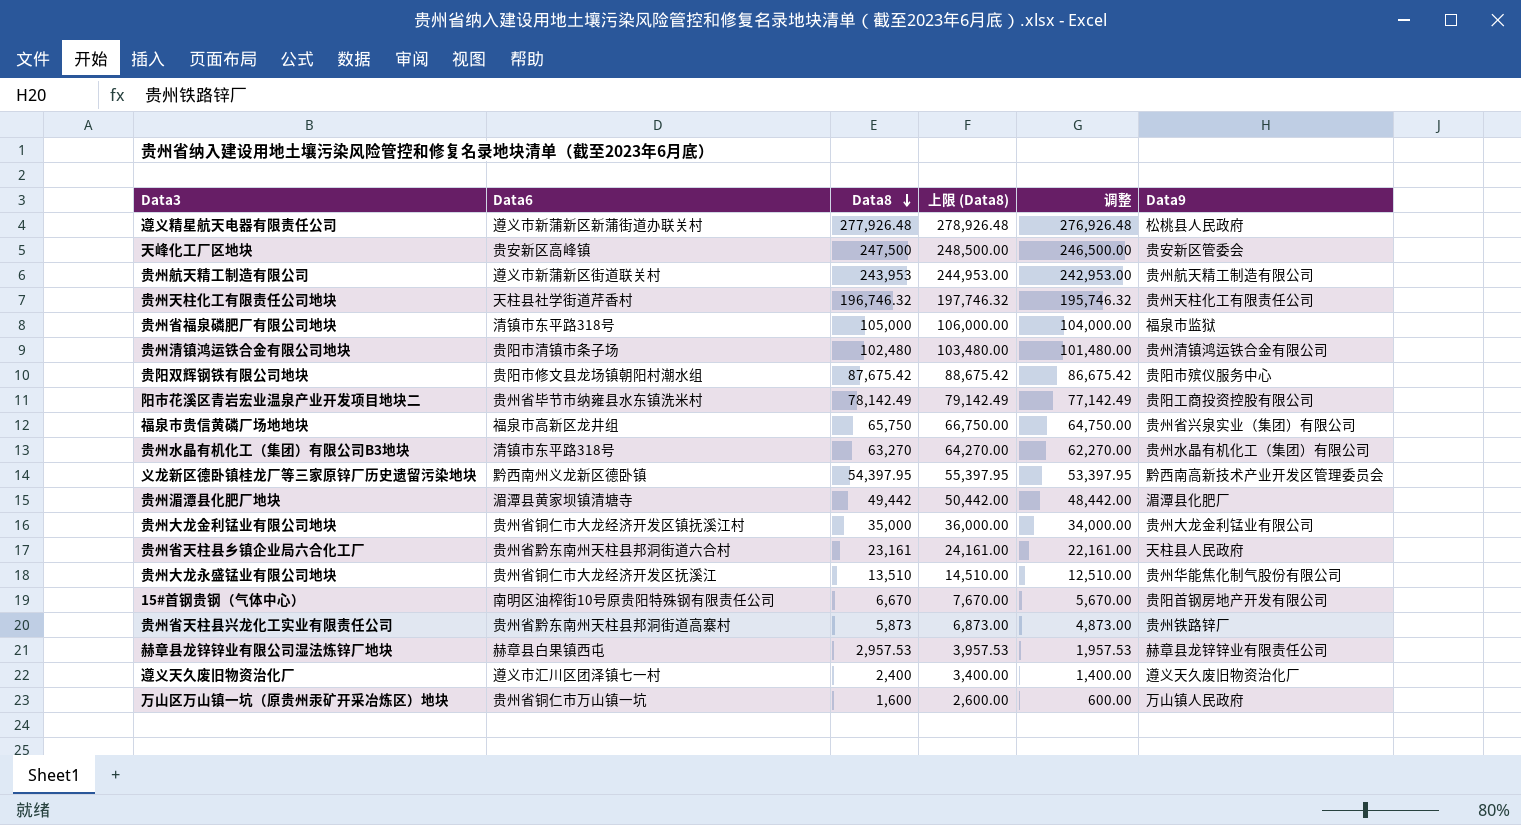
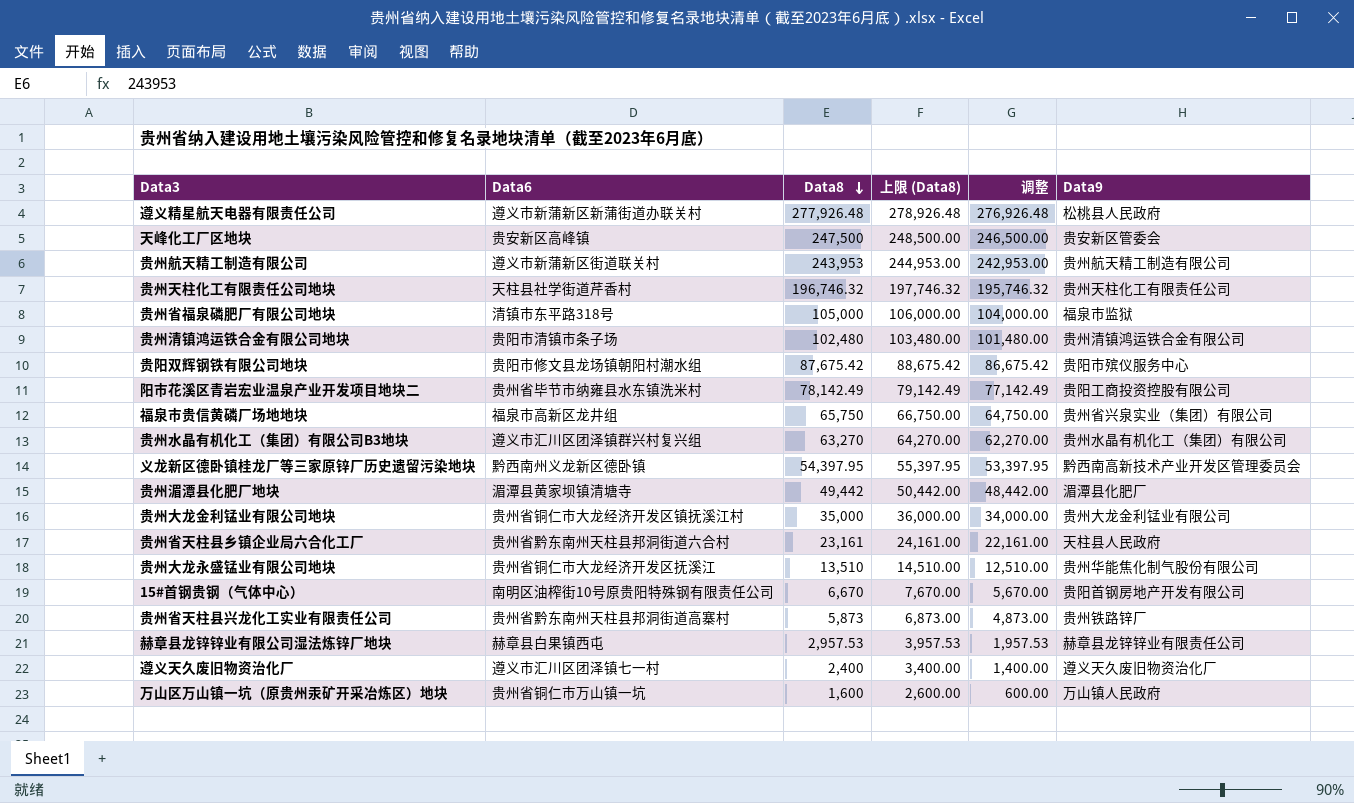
贵州水晶有机化工（集团）有限公司B3地块 | Data6: 清镇市东平路318号 -> 遵义市汇川区团泽镇群兴村复兴组

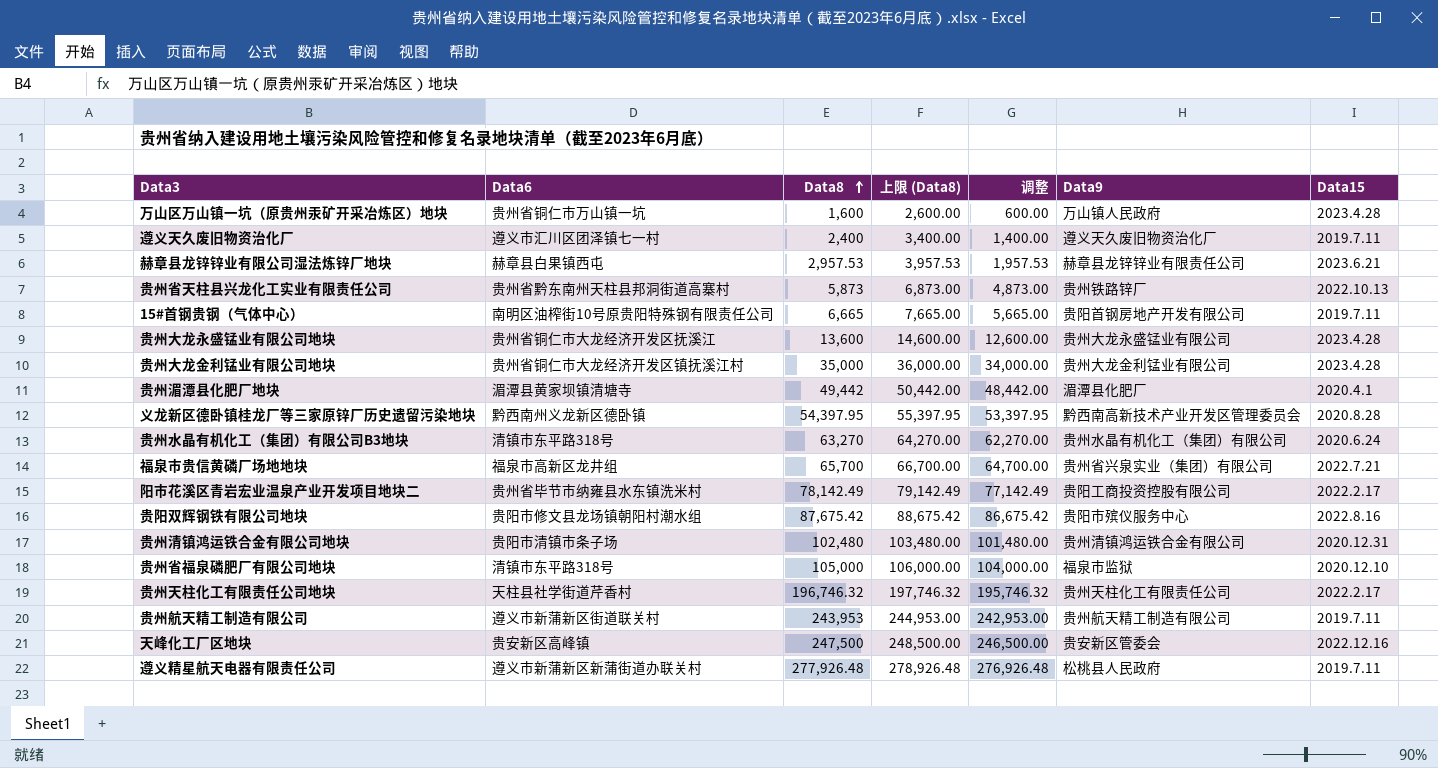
row order: Data8 descending -> Data8 ascending
column Data15 | position: none -> 7
row 贵州省天柱县乡镇企业局六合化工厂: 贵州省黔东南州天柱县邦洞街道六合村 | 23,161 | 24,161.00 | 22,161.00 | 天柱县人民政府 -> none
15#首钢贵钢（气体中心） | Data8: 6,670 -> 6,665
15#首钢贵钢（气体中心） | 上限 (Data8): 7,670.00 -> 7,665.00
15#首钢贵钢（气体中心） | 调整: 5,670.00 -> 5,665.00
贵州大龙永盛锰业有限公司地块 | Data8: 13,510 -> 13,600
贵州大龙永盛锰业有限公司地块 | 上限 (Data8): 14,510.00 -> 14,600.00
贵州大龙永盛锰业有限公司地块 | 调整: 12,510.00 -> 12,600.00
贵州大龙永盛锰业有限公司地块 | Data9: 贵州华能焦化制气股份有限公司 -> 贵州大龙永盛锰业有限公司
贵州水晶有机化工（集团）有限公司B3地块 | Data6: 遵义市汇川区团泽镇群兴村复兴组 -> 清镇市东平路318号
福泉市贵信黄磷厂场地地块 | Data8: 65,750 -> 65,700
福泉市贵信黄磷厂场地地块 | 上限 (Data8): 66,750.00 -> 66,700.00
福泉市贵信黄磷厂场地地块 | 调整: 64,750.00 -> 64,700.00

